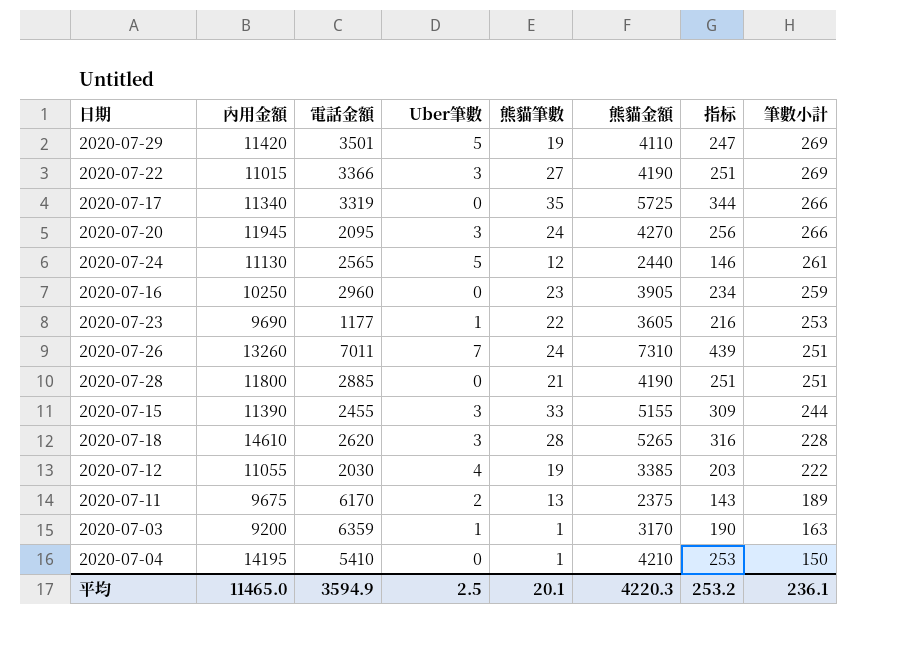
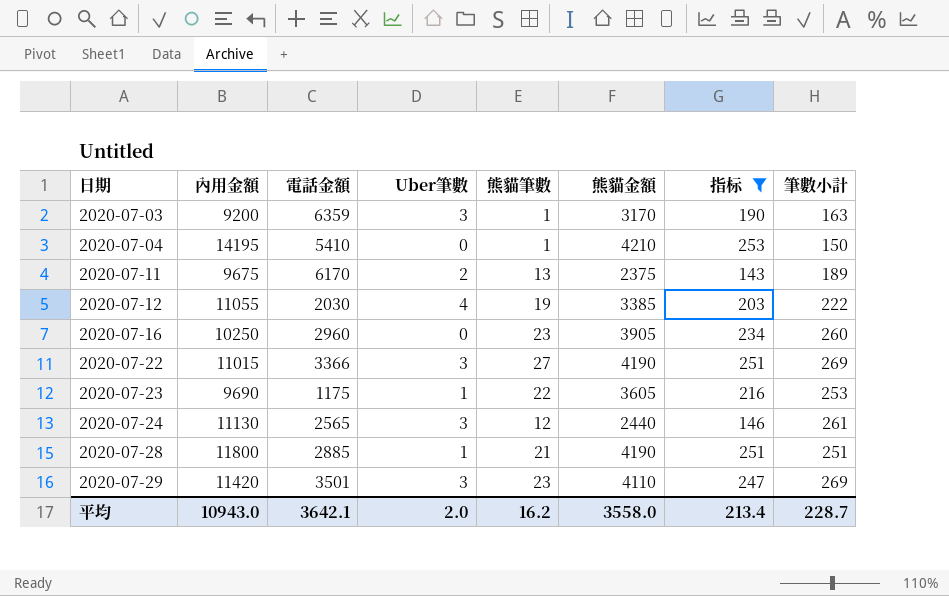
filter: none -> 指标 <= 253
row order: 筆數小計 descending -> 日期 ascending
2020-07-03 | Uber筆數: 1 -> 3
2020-07-16 | 筆數小計: 259 -> 260
2020-07-23 | 電話金額: 1177 -> 1175
2020-07-24 | Uber筆數: 5 -> 3
2020-07-28 | Uber筆數: 0 -> 1
2020-07-29 | Uber筆數: 5 -> 3
2020-07-29 | 熊貓筆數: 19 -> 23
平均 | 內用金額: 11465.0 -> 10943.0
平均 | 電話金額: 3594.9 -> 3642.1
平均 | Uber筆數: 2.5 -> 2.0
平均 | 熊貓筆數: 20.1 -> 16.2
平均 | 熊貓金額: 4220.3 -> 3558.0
平均 | 指标: 253.2 -> 213.4
平均 | 筆數小計: 236.1 -> 228.7

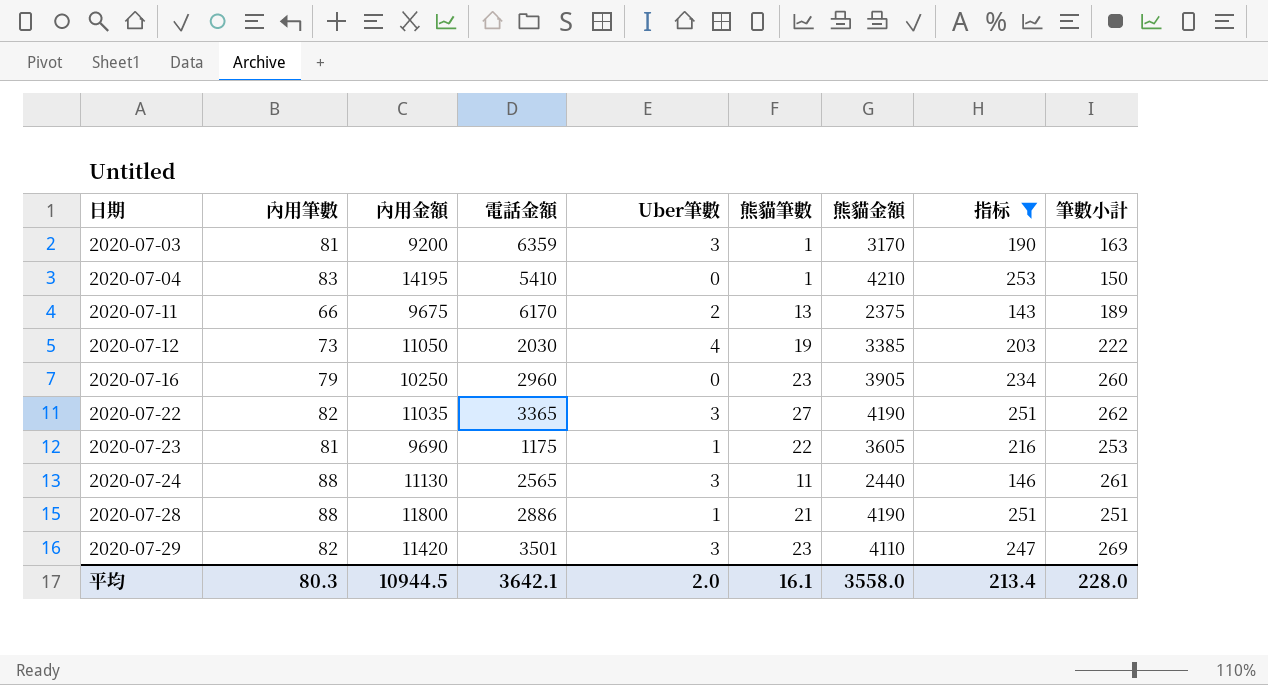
column 內用筆數 | position: none -> 2
2020-07-12 | 內用金額: 11055 -> 11050
2020-07-22 | 內用金額: 11015 -> 11035
2020-07-22 | 電話金額: 3366 -> 3365
2020-07-22 | 筆數小計: 269 -> 262
2020-07-24 | 熊貓筆數: 12 -> 11
2020-07-28 | 電話金額: 2885 -> 2886
平均 | 內用金額: 10943.0 -> 10944.5
平均 | 熊貓筆數: 16.2 -> 16.1
平均 | 筆數小計: 228.7 -> 228.0

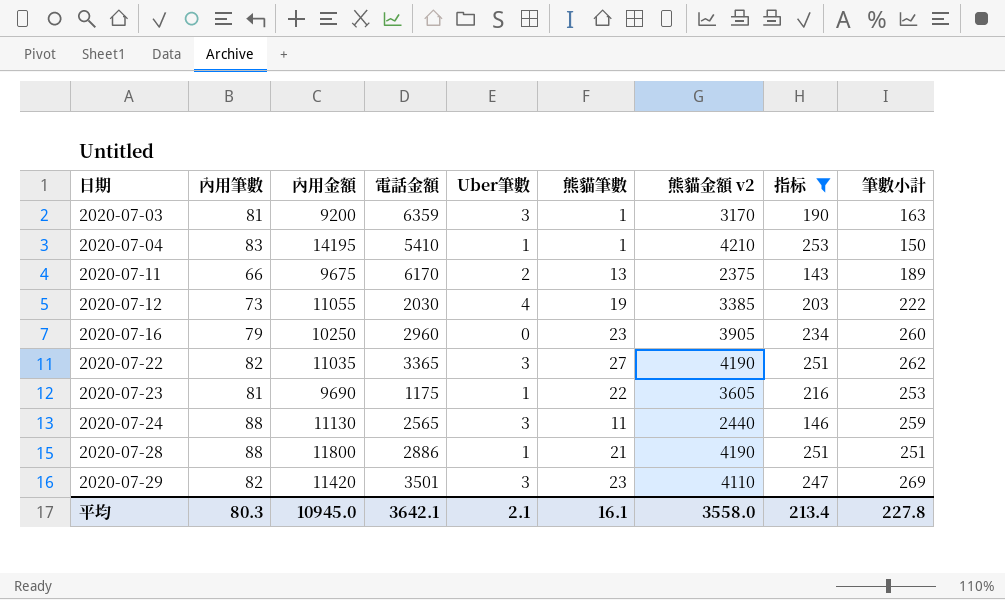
column name: 熊貓金額 -> 熊貓金額 v2
2020-07-04 | Uber筆數: 0 -> 1
2020-07-12 | 內用金額: 11050 -> 11055
2020-07-24 | 筆數小計: 261 -> 259
平均 | 內用金額: 10944.5 -> 10945.0
平均 | Uber筆數: 2.0 -> 2.1
平均 | 筆數小計: 228.0 -> 227.8

